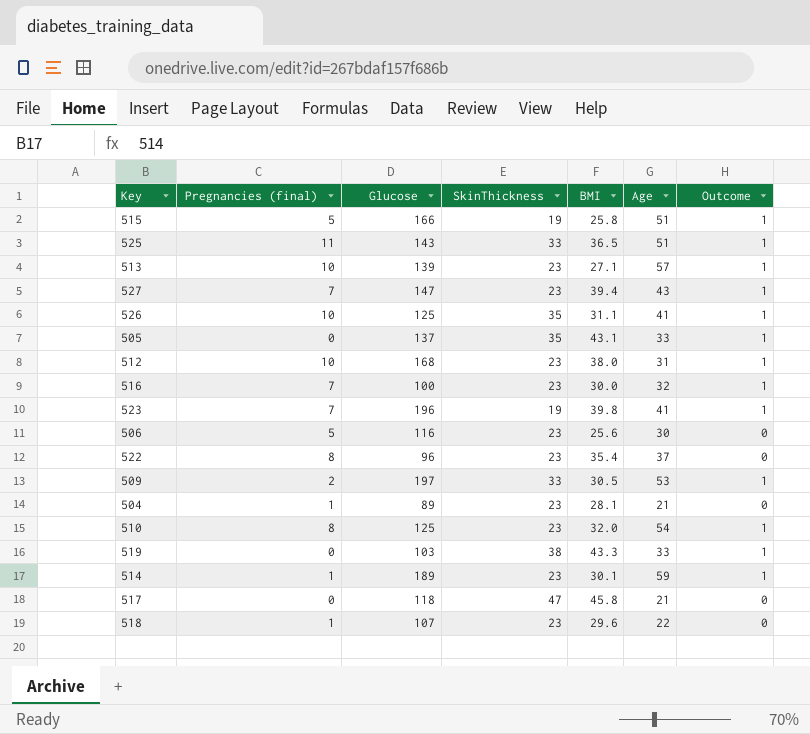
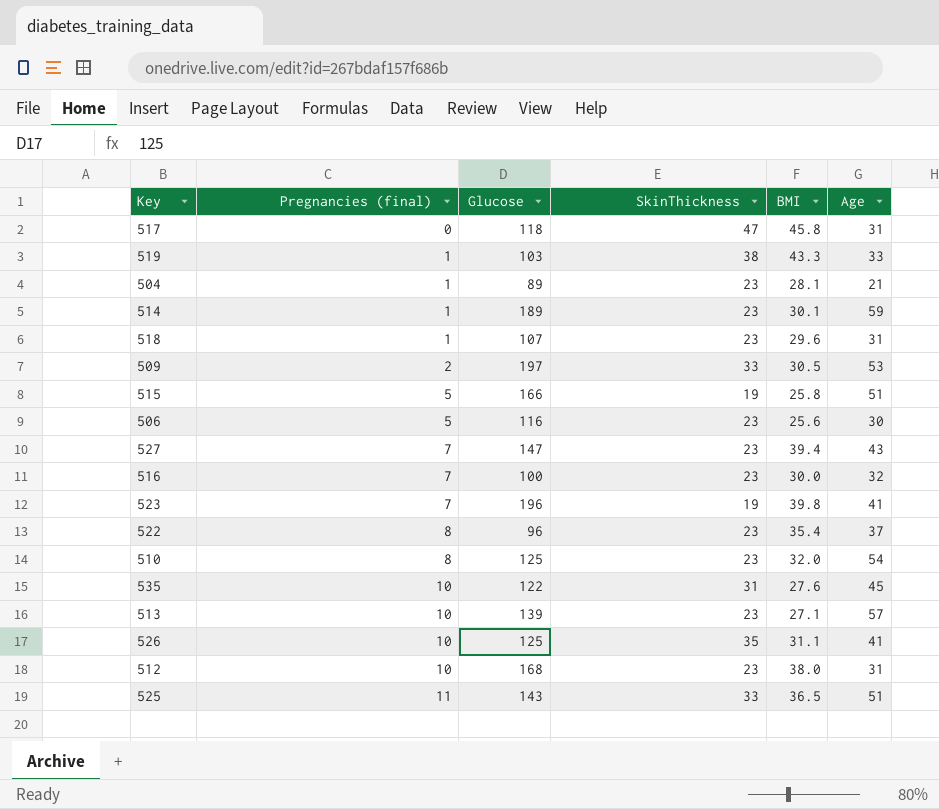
row order: none -> Pregnancies (final) ascending
column Outcome | position: 7 -> none
row 505: 0 | 137 | 35 | 43.1 | 33 | 1 -> none
517 | Age: 21 -> 31
519 | Pregnancies (final): 0 -> 1
518 | Age: 22 -> 31
row 535: none -> 10 | 122 | 31 | 27.6 | 45

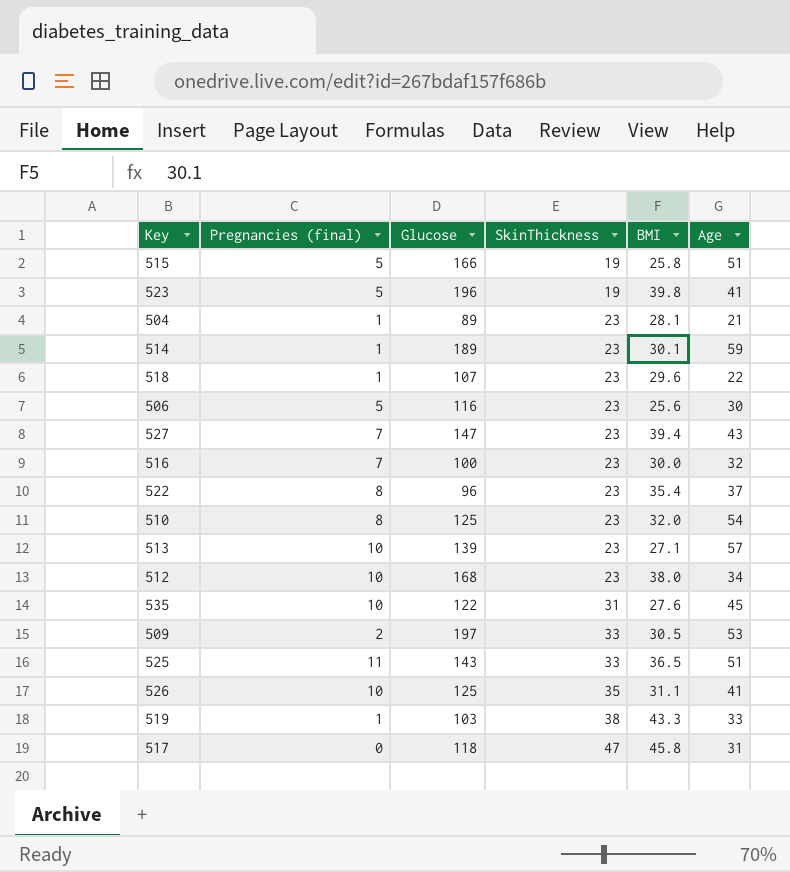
row order: Pregnancies (final) ascending -> SkinThickness ascending
523 | Pregnancies (final): 7 -> 5
518 | Age: 31 -> 22
512 | Age: 31 -> 34

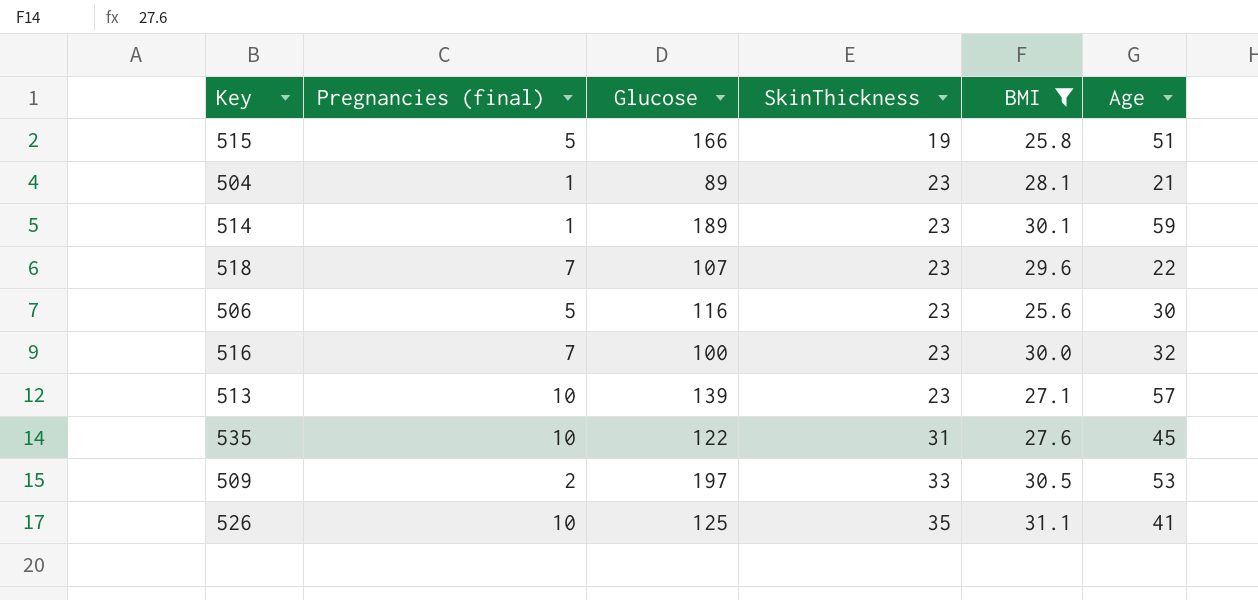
filter: none -> BMI <= 31.1
518 | Pregnancies (final): 1 -> 7

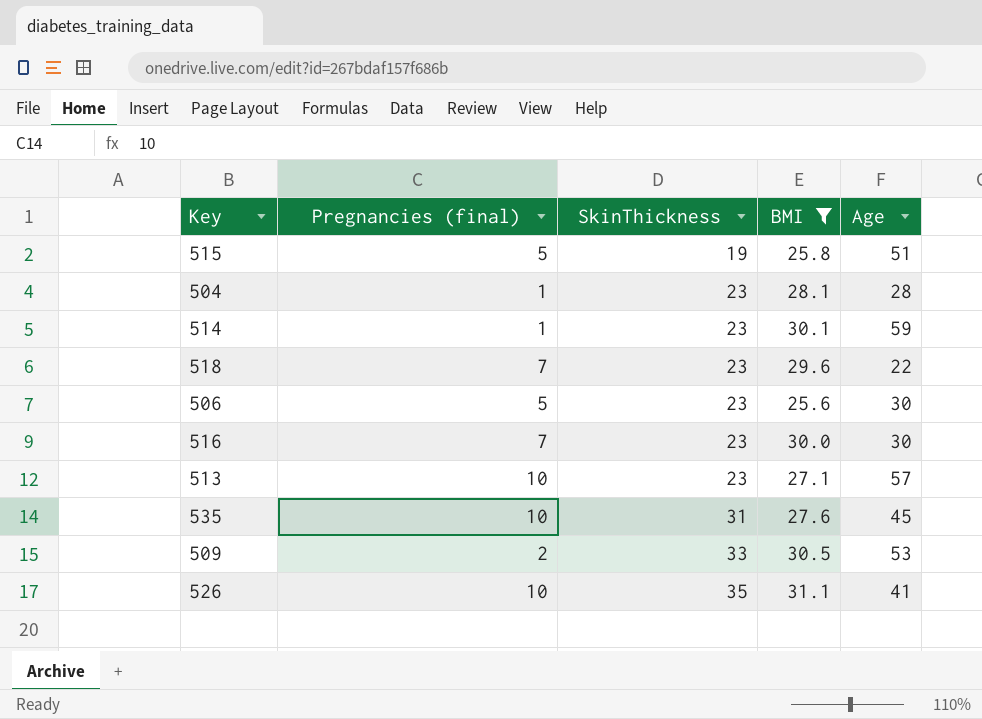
column Glucose | position: 3 -> none
504 | Age: 21 -> 28
516 | Age: 32 -> 30

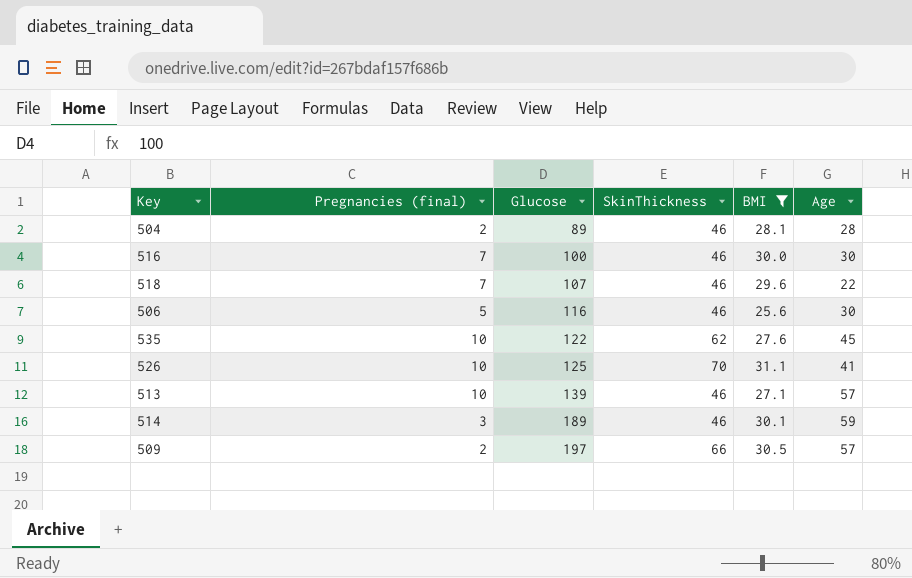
row order: SkinThickness ascending -> Glucose ascending
column Glucose | position: none -> 3
row 515: 5 | 19 | 25.8 | 51 -> none
504 | Pregnancies (final): 1 -> 2
504 | SkinThickness: 23 -> 46
516 | SkinThickness: 23 -> 46
518 | SkinThickness: 23 -> 46
506 | SkinThickness: 23 -> 46
535 | SkinThickness: 31 -> 62
526 | SkinThickness: 35 -> 70
513 | SkinThickness: 23 -> 46
514 | Pregnancies (final): 1 -> 3
514 | SkinThickness: 23 -> 46
509 | SkinThickness: 33 -> 66
509 | Age: 53 -> 57

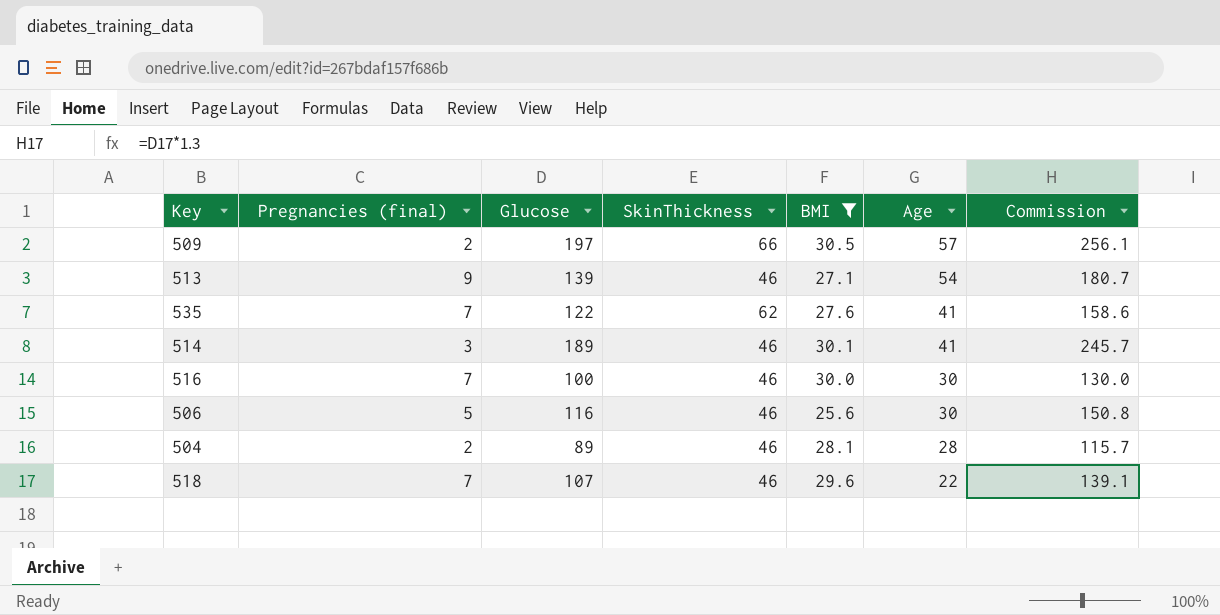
row order: Glucose ascending -> Age descending
column Commission | formula: none -> [Glucose] * 1.3
row 526: 10 | 125 | 70 | 31.1 | 41 -> none
513 | Pregnancies (final): 10 -> 9
513 | Age: 57 -> 54
535 | Pregnancies (final): 10 -> 7
535 | Age: 45 -> 41
514 | Age: 59 -> 41

